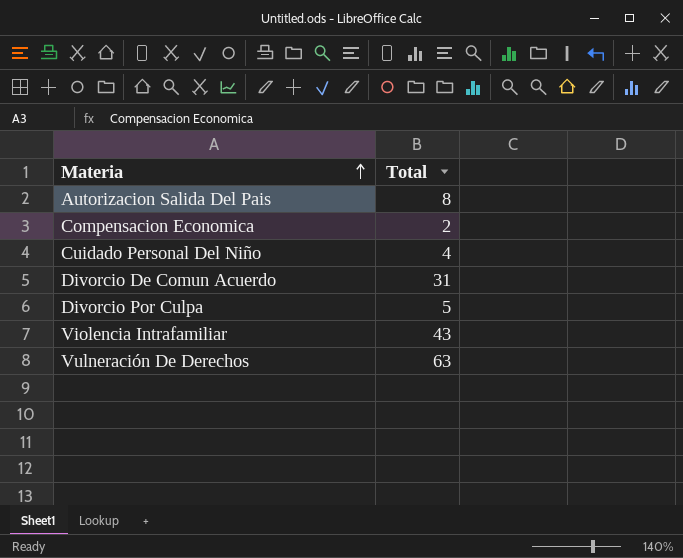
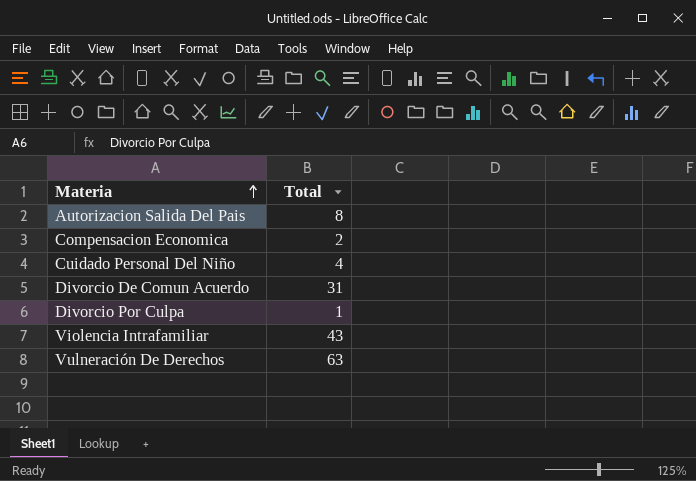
Divorcio Por Culpa | Total: 5 -> 1

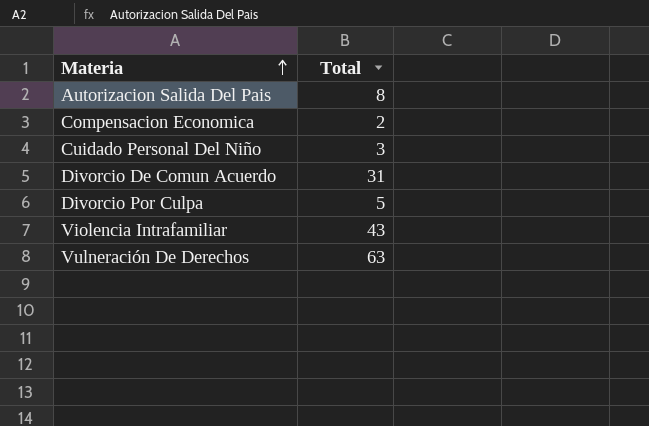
Cuidado Personal Del Niño | Total: 4 -> 3
Divorcio Por Culpa | Total: 1 -> 5

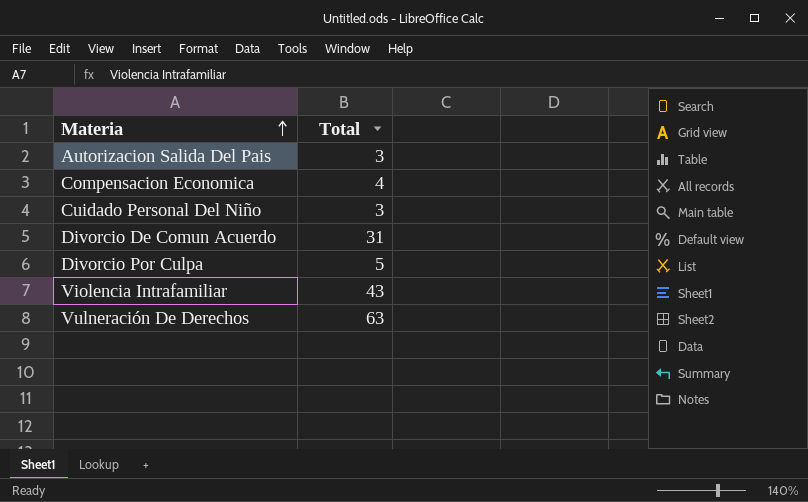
Autorizacion Salida Del Pais | Total: 8 -> 3
Compensacion Economica | Total: 2 -> 4

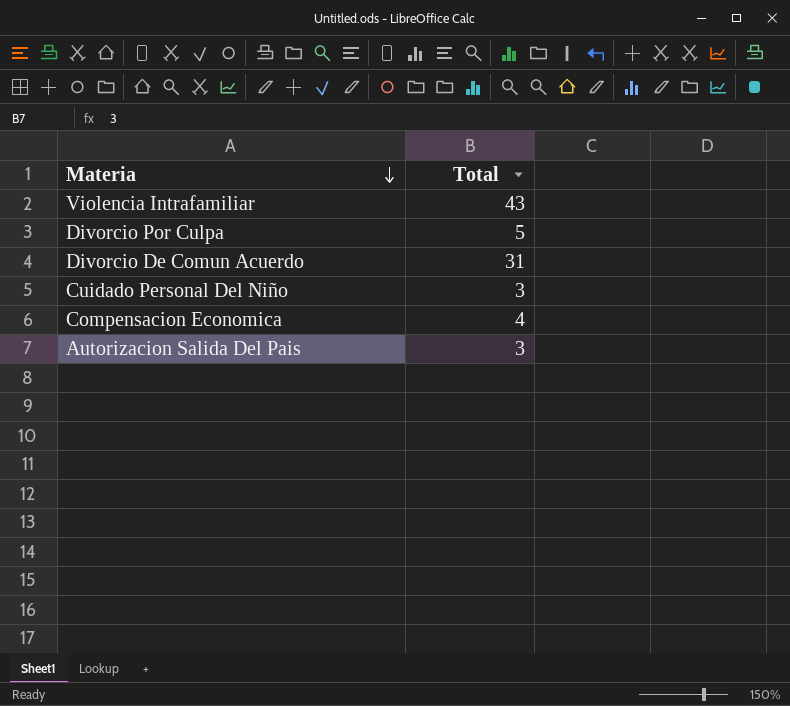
row order: Materia ascending -> Materia descending
row Vulneración De Derechos: 63 -> none

